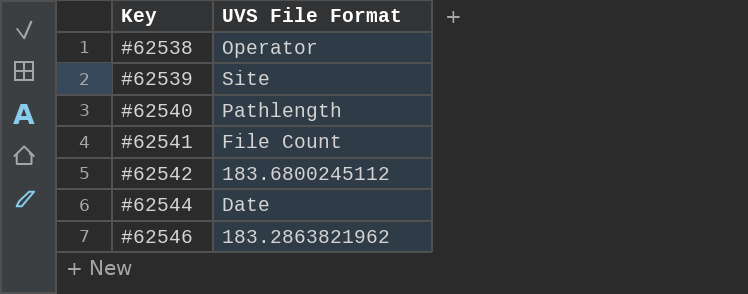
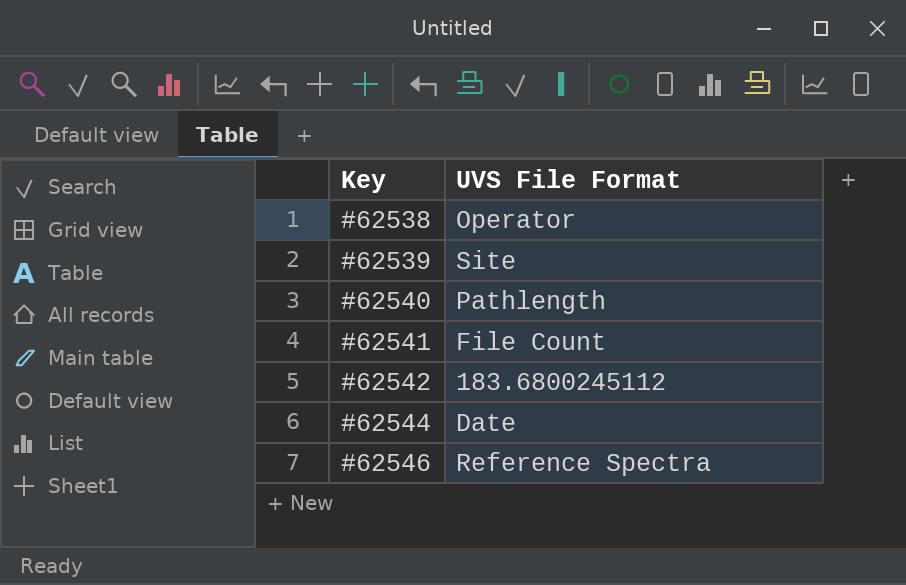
#62546 | UVS File Format: 183.2863821962 -> Reference Spectra

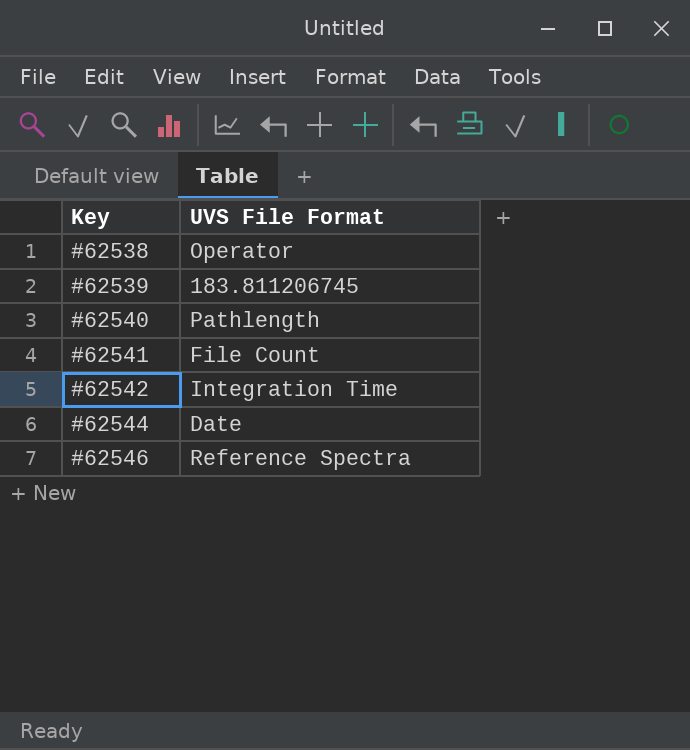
#62539 | UVS File Format: Site -> 183.811206745
#62542 | UVS File Format: 183.6800245112 -> Integration Time

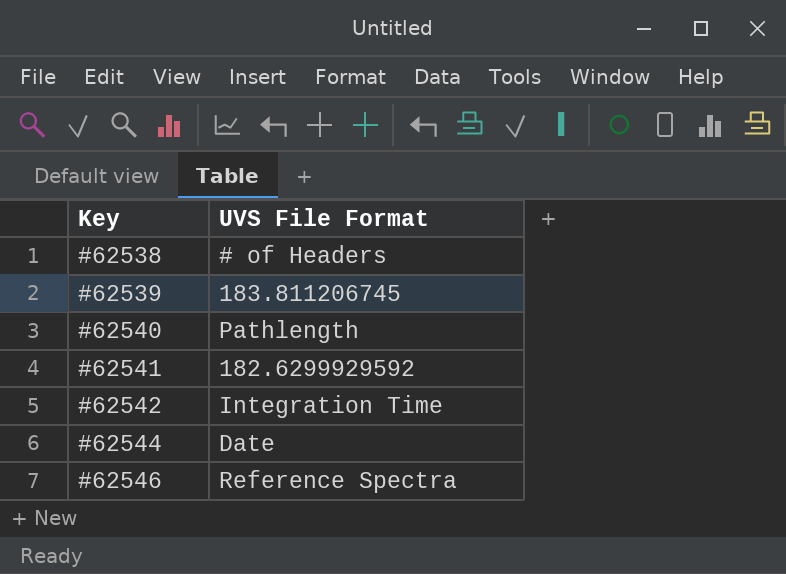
#62538 | UVS File Format: Operator -> # of Headers
#62541 | UVS File Format: File Count -> 182.6299929592

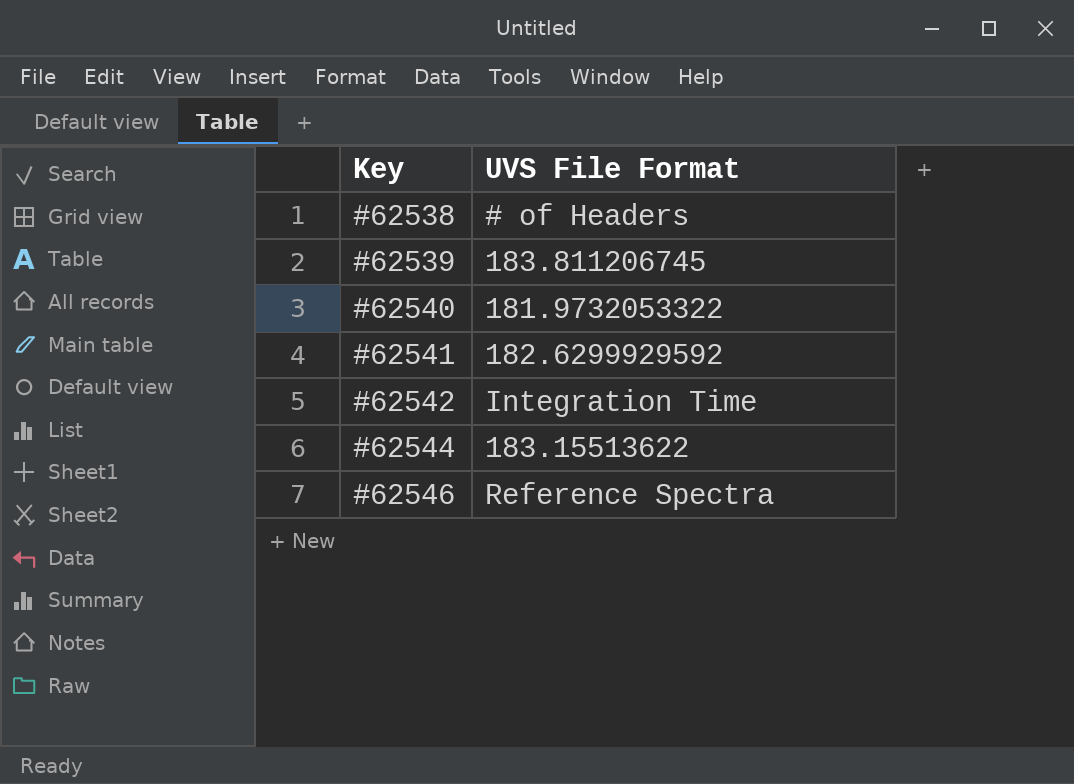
#62540 | UVS File Format: Pathlength -> 181.9732053322
#62544 | UVS File Format: Date -> 183.15513622

